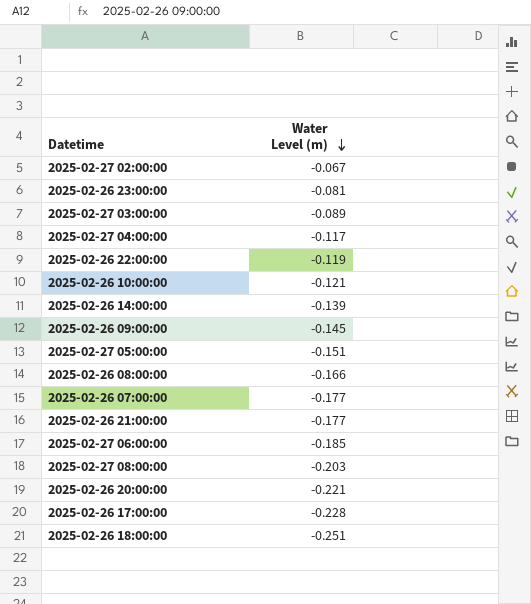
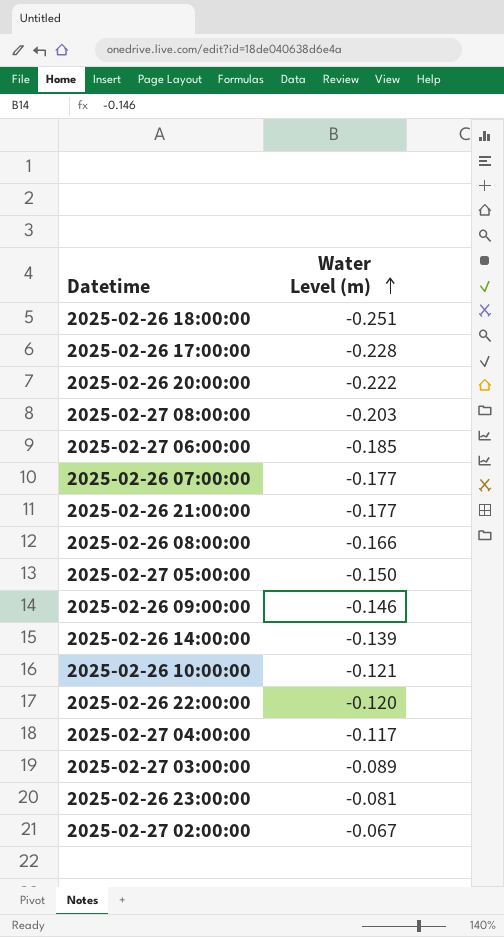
row order: Water Level (m) descending -> Water Level (m) ascending
2025-02-26 20:00:00 | Water Level (m): -0.221 -> -0.222
2025-02-27 05:00:00 | Water Level (m): -0.151 -> -0.150
2025-02-26 09:00:00 | Water Level (m): -0.145 -> -0.146
2025-02-26 22:00:00 | Water Level (m): -0.119 -> -0.120

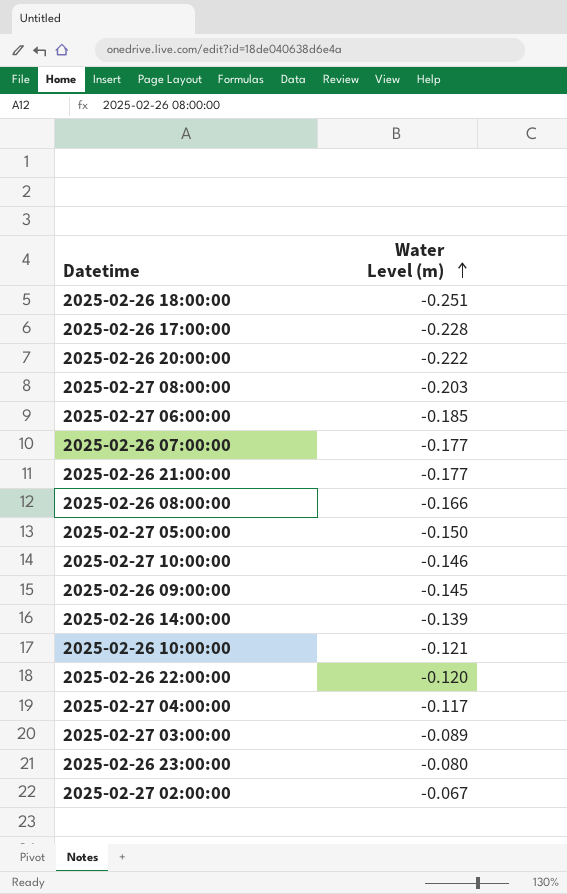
row 2025-02-27 10:00:00: none -> -0.146
2025-02-26 09:00:00 | Water Level (m): -0.146 -> -0.145
2025-02-26 23:00:00 | Water Level (m): -0.081 -> -0.080

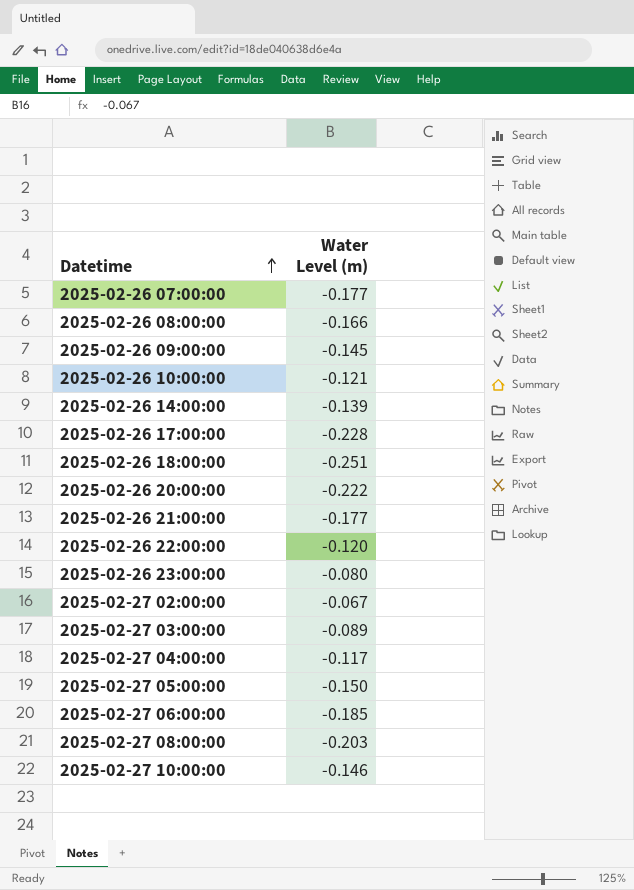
row order: Water Level (m) ascending -> Datetime ascending

